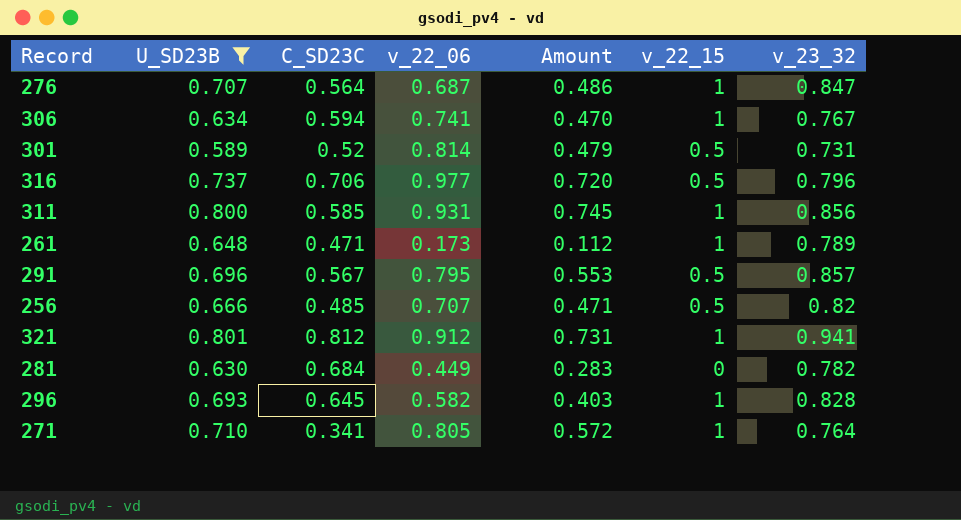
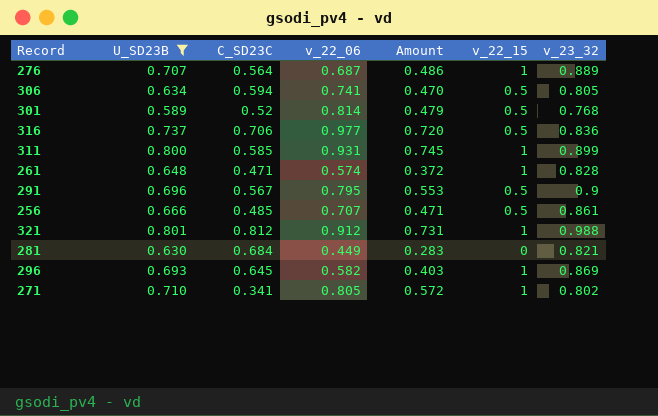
276 | v_23_32: 0.847 -> 0.889
306 | v_22_15: 1 -> 0.5
306 | v_23_32: 0.767 -> 0.805
301 | v_23_32: 0.731 -> 0.768
316 | v_23_32: 0.796 -> 0.836
311 | v_23_32: 0.856 -> 0.899
261 | v_22_06: 0.173 -> 0.574
261 | Amount: 0.112 -> 0.372
261 | v_23_32: 0.789 -> 0.828
291 | v_23_32: 0.857 -> 0.9
256 | v_23_32: 0.82 -> 0.861
321 | v_23_32: 0.941 -> 0.988
281 | v_23_32: 0.782 -> 0.821
296 | v_23_32: 0.828 -> 0.869
271 | v_23_32: 0.764 -> 0.802

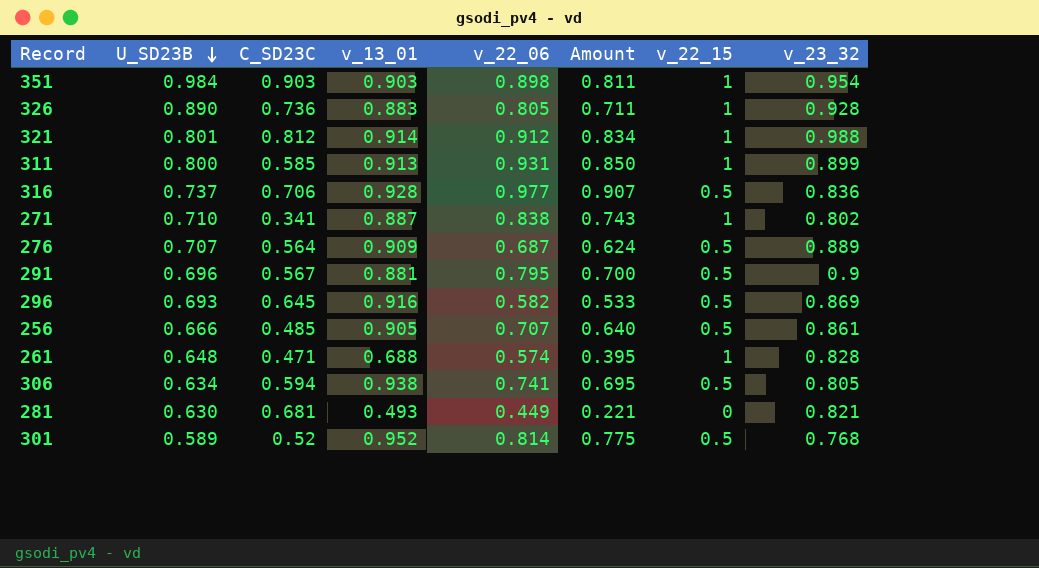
filter: U_SD23B <= 0.801 -> none
row order: none -> U_SD23B descending
column v_13_01 | position: none -> 4
column Amount | formula: [U_SD23B] * [v_22_06] -> [v_13_01] * [v_22_06]
271 | v_22_06: 0.805 -> 0.838
276 | v_22_15: 1 -> 0.5
296 | v_22_15: 1 -> 0.5
281 | C_SD23C: 0.684 -> 0.681

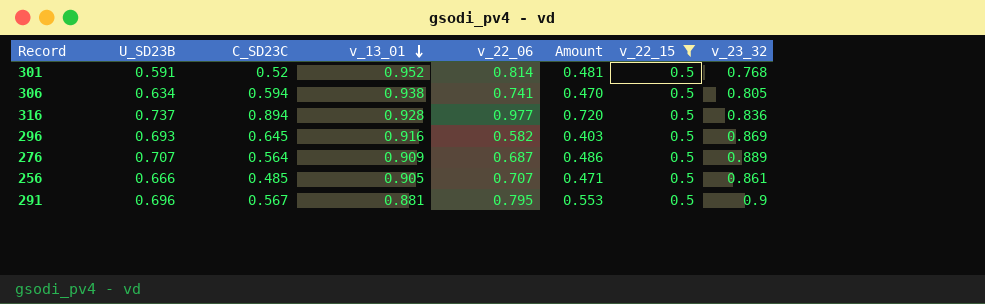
filter: none -> v_22_15 = 0.5
row order: U_SD23B descending -> v_13_01 descending
column Amount | formula: [v_13_01] * [v_22_06] -> [U_SD23B] * [v_22_06]
301 | U_SD23B: 0.589 -> 0.591
316 | C_SD23C: 0.706 -> 0.894

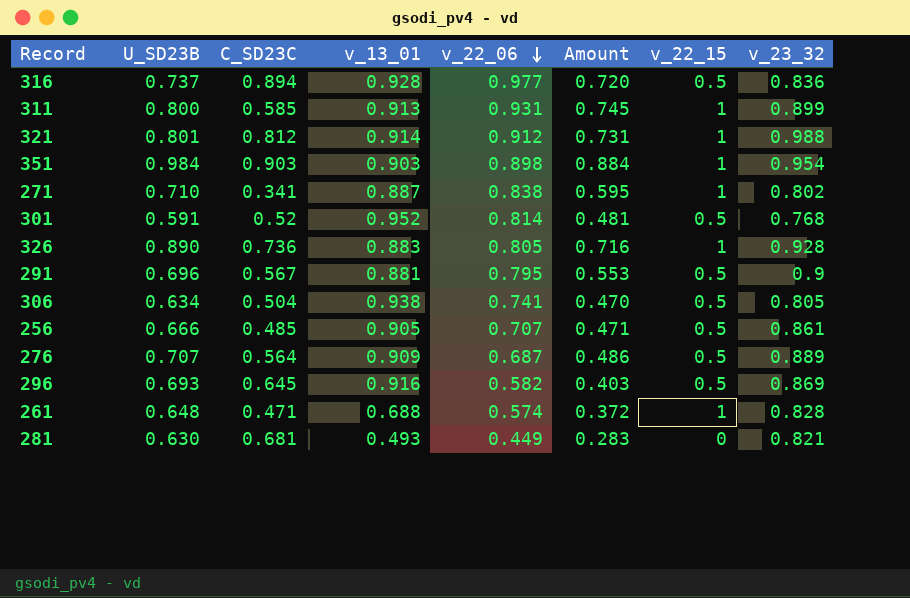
filter: v_22_15 = 0.5 -> none
row order: v_13_01 descending -> v_22_06 descending
306 | C_SD23C: 0.594 -> 0.504

